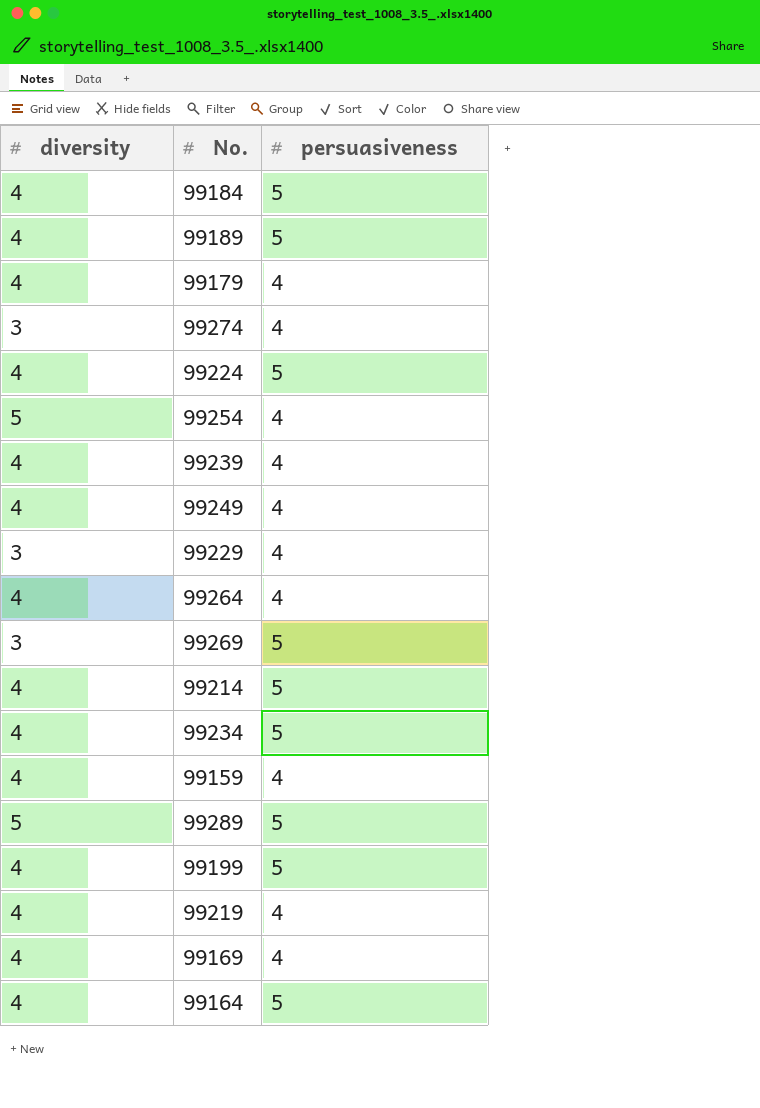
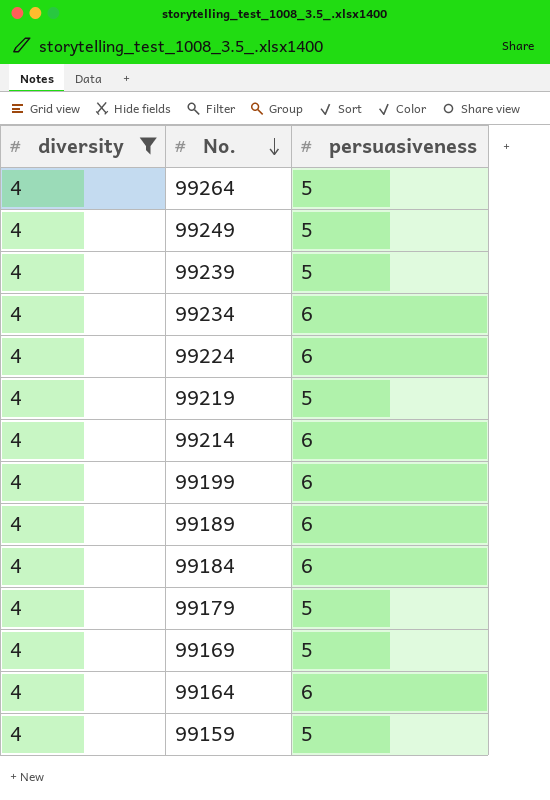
filter: none -> diversity = 4
row order: none -> No. descending
99264 | persuasiveness: 4 -> 5
99249 | persuasiveness: 4 -> 5
99239 | persuasiveness: 4 -> 5
99234 | persuasiveness: 5 -> 6
99224 | persuasiveness: 5 -> 6
99219 | persuasiveness: 4 -> 5
99214 | persuasiveness: 5 -> 6
99199 | persuasiveness: 5 -> 6
99189 | persuasiveness: 5 -> 6
99184 | persuasiveness: 5 -> 6
99179 | persuasiveness: 4 -> 5
99169 | persuasiveness: 4 -> 5
99164 | persuasiveness: 5 -> 6
99159 | persuasiveness: 4 -> 5

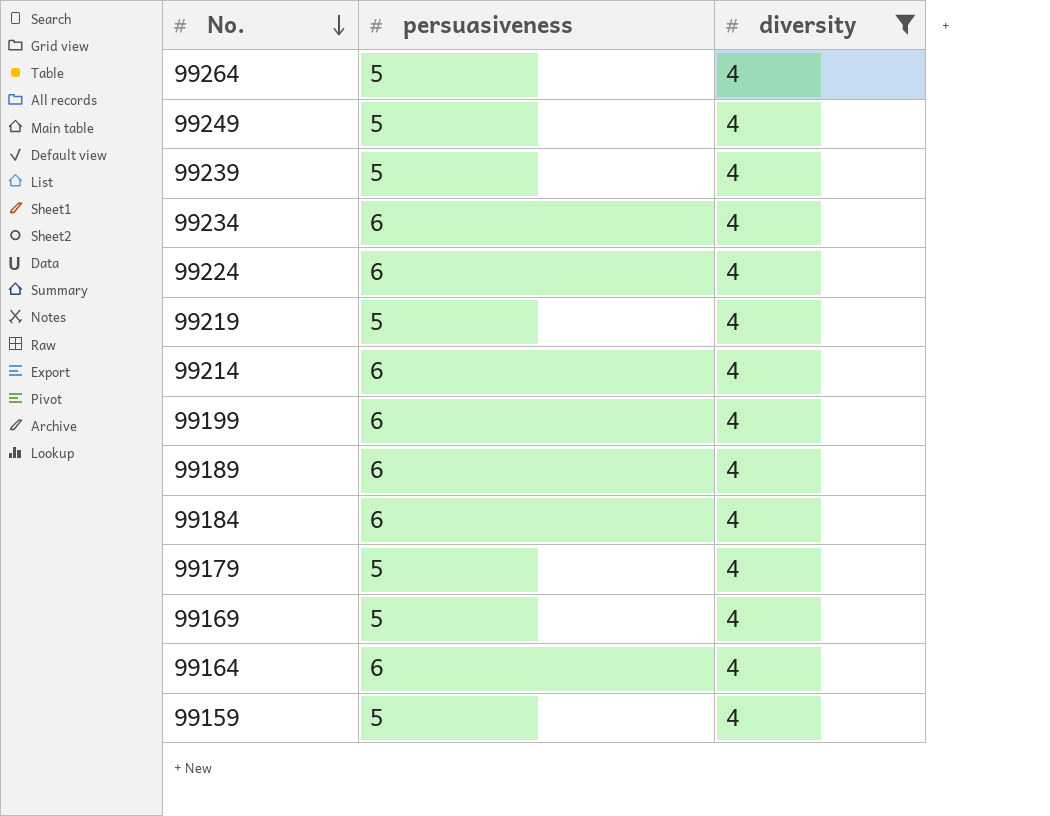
column diversity | position: 1 -> 3

